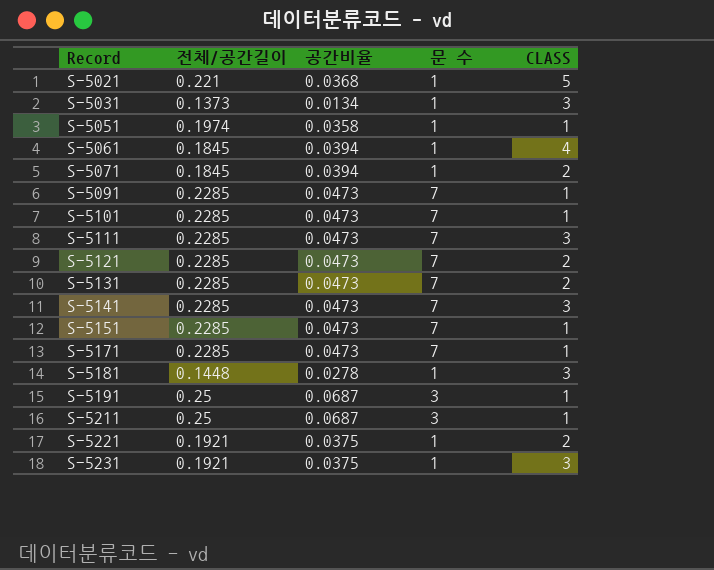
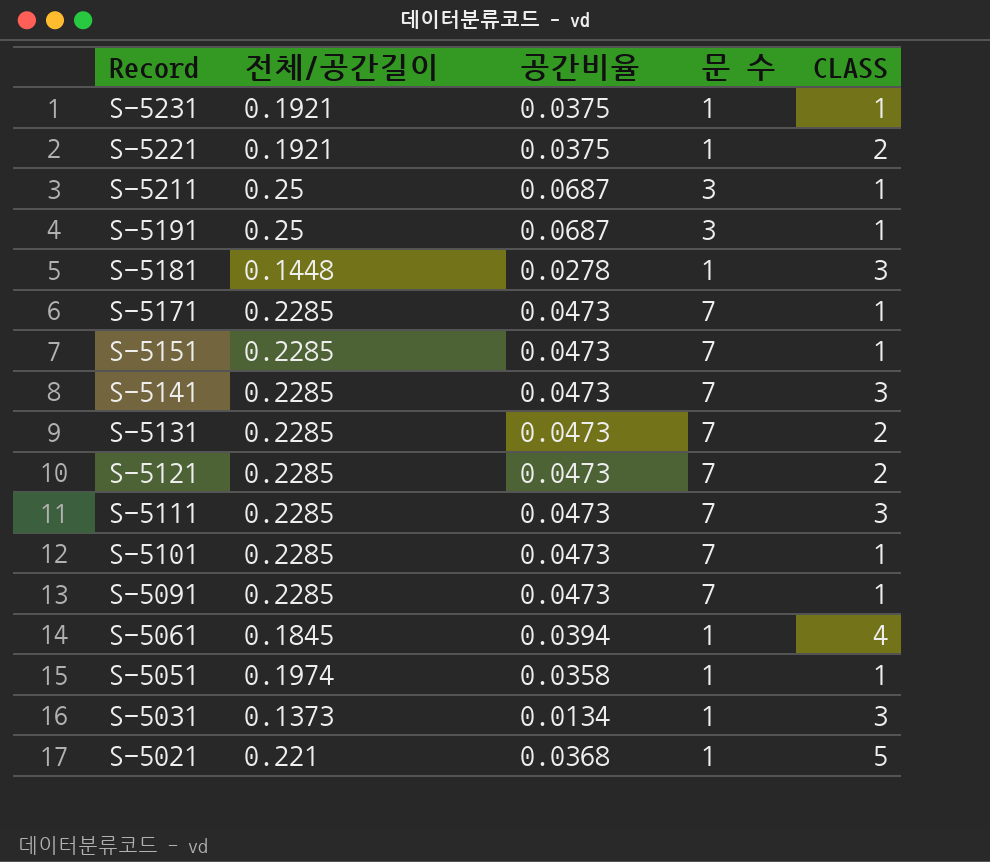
row order: Record ascending -> Record descending
row S-5071: 0.1845 | 0.0394 | 1 | 2 -> none
S-5231 | CLASS: 3 -> 1

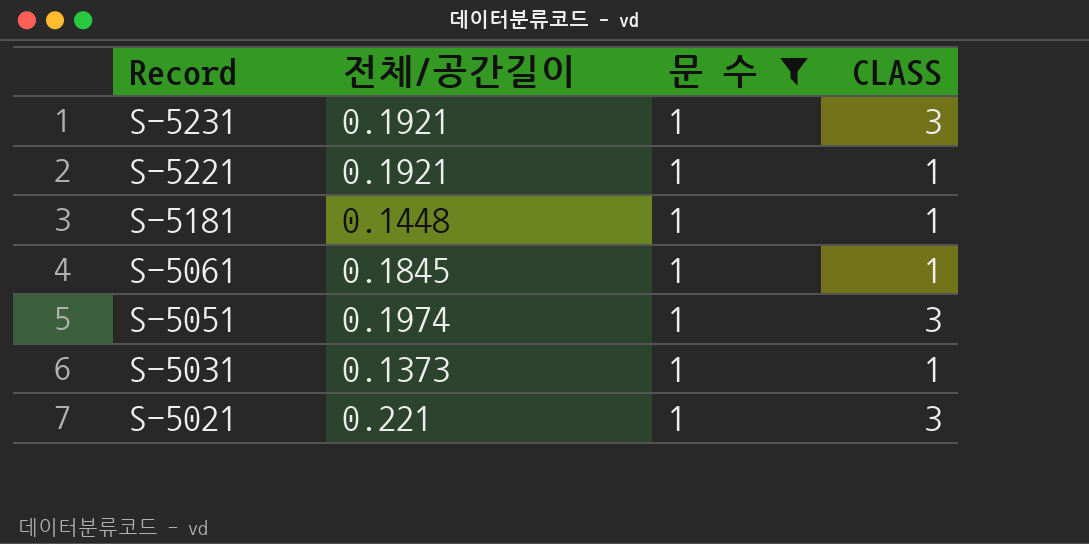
filter: none -> 문 수 = 1
column 공간비율 | position: 3 -> none
S-5231 | CLASS: 1 -> 3
S-5221 | CLASS: 2 -> 1
S-5181 | CLASS: 3 -> 1
S-5061 | CLASS: 4 -> 1
S-5051 | CLASS: 1 -> 3
S-5031 | CLASS: 3 -> 1
S-5021 | CLASS: 5 -> 3

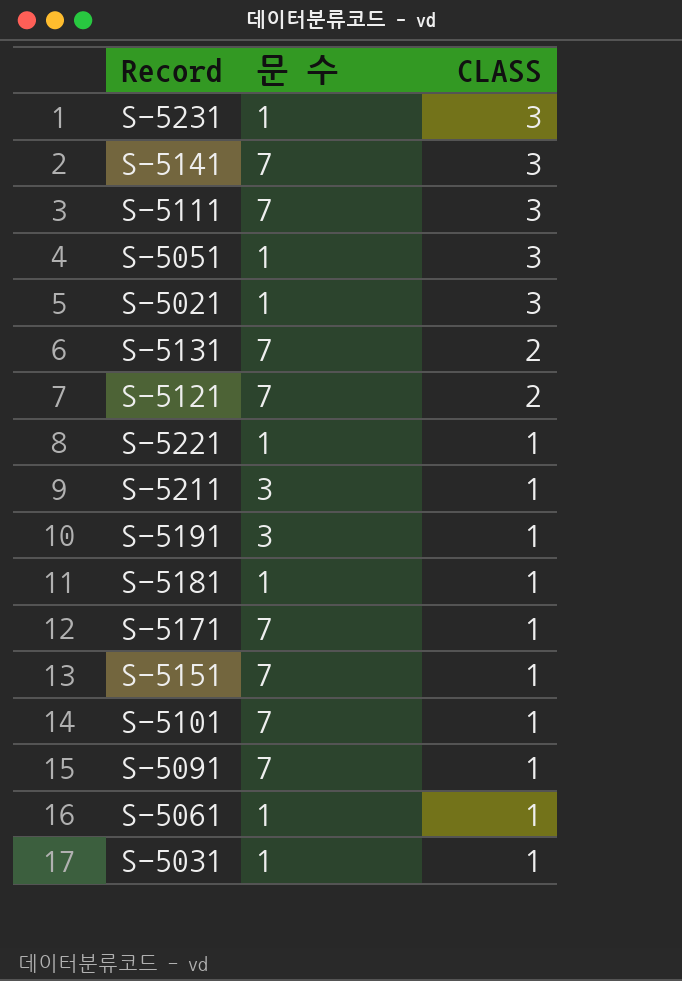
filter: 문 수 = 1 -> none
row order: Record descending -> CLASS descending
column 전체/공간길이 | position: 2 -> none

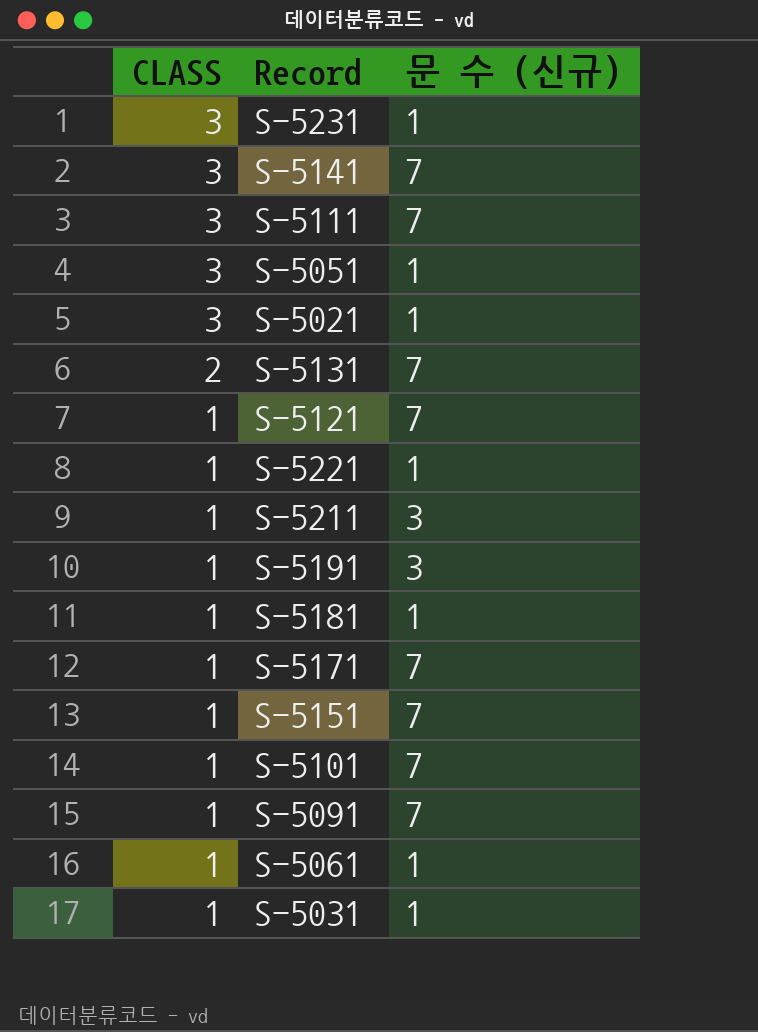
column CLASS | position: 3 -> 1
column name: 문 수 -> 문 수 (신규)
S-5121 | CLASS: 2 -> 1

